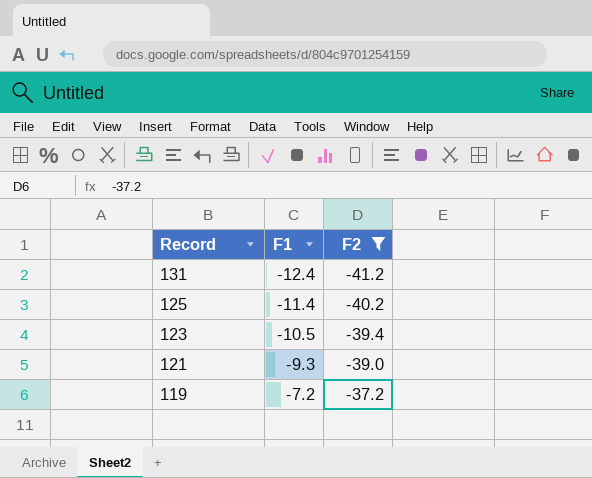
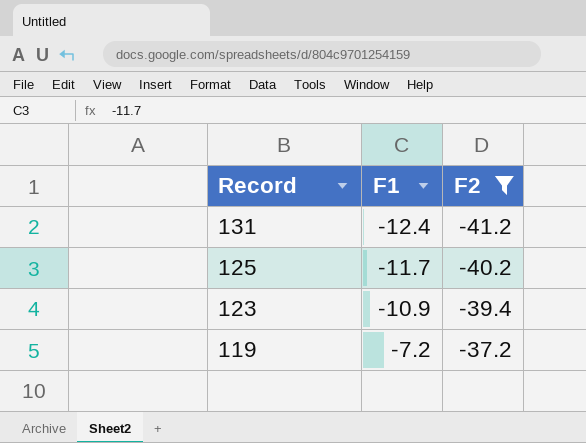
row 121: -9.3 | -39.0 -> none
125 | F1: -11.4 -> -11.7
123 | F1: -10.5 -> -10.9

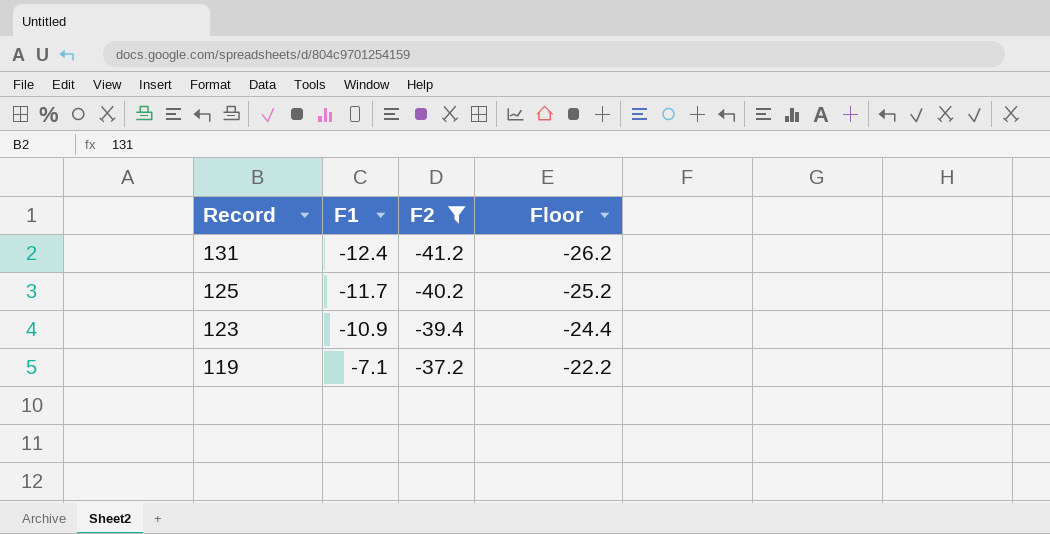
column Floor | formula: none -> [F2] + 15
119 | F1: -7.2 -> -7.1

